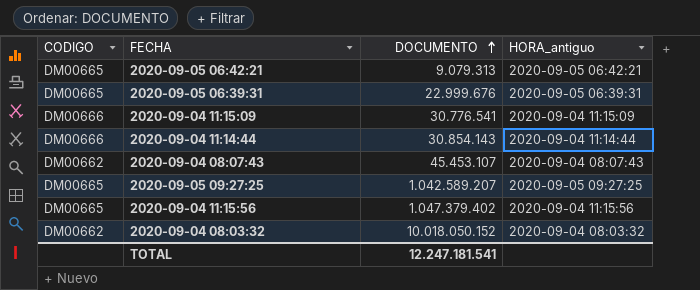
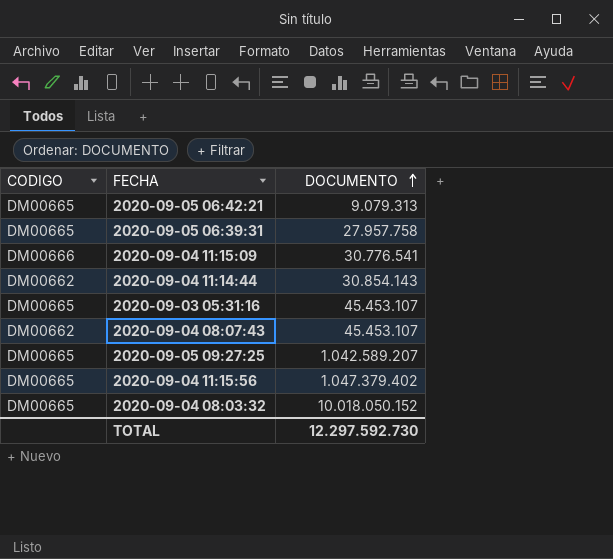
column HORA_antiguo | position: 4 -> none
2020-09-05 06:39:31 | DOCUMENTO: 22.999.676 -> 27.957.758
2020-09-04 11:14:44 | CODIGO: DM00666 -> DM00662
row 2020-09-03 05:31:16: none -> DM00665 | 45.453.107
2020-09-04 08:03:32 | CODIGO: DM00662 -> DM00665
TOTAL | DOCUMENTO: 12.247.181.541 -> 12.297.592.730

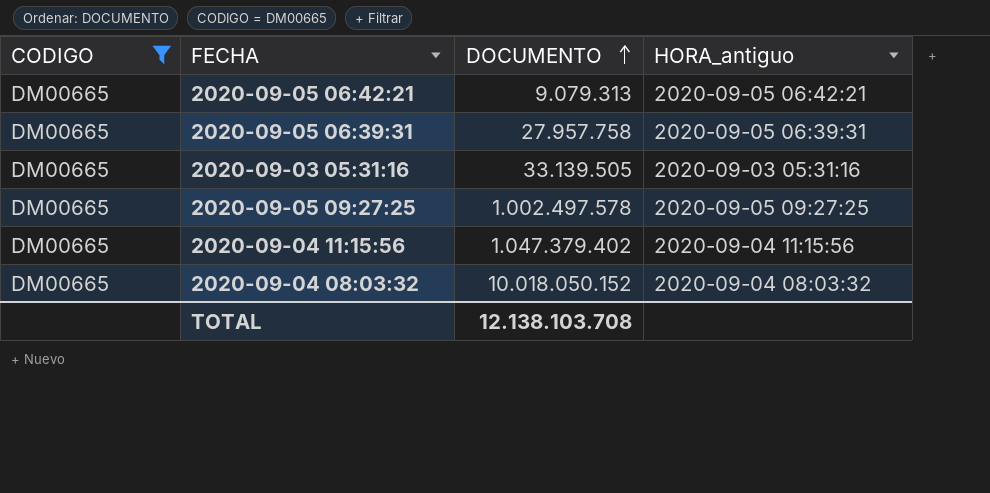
filter: none -> CODIGO = DM00665
column HORA_antiguo | position: none -> 4
2020-09-03 05:31:16 | DOCUMENTO: 45.453.107 -> 33.139.505
2020-09-05 09:27:25 | DOCUMENTO: 1.042.589.207 -> 1.002.497.578
TOTAL | DOCUMENTO: 12.297.592.730 -> 12.138.103.708

